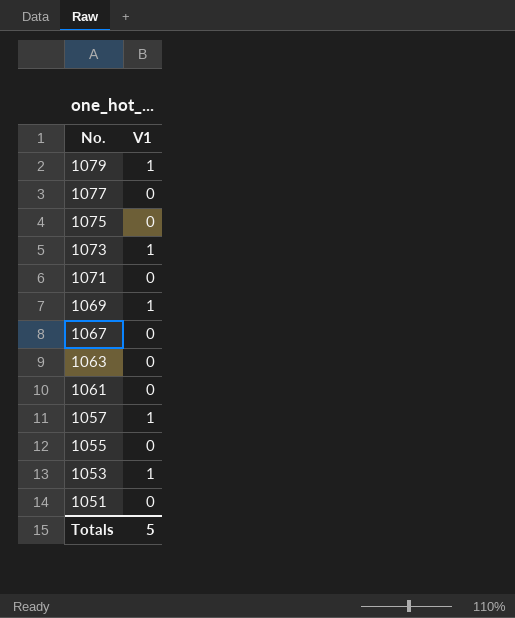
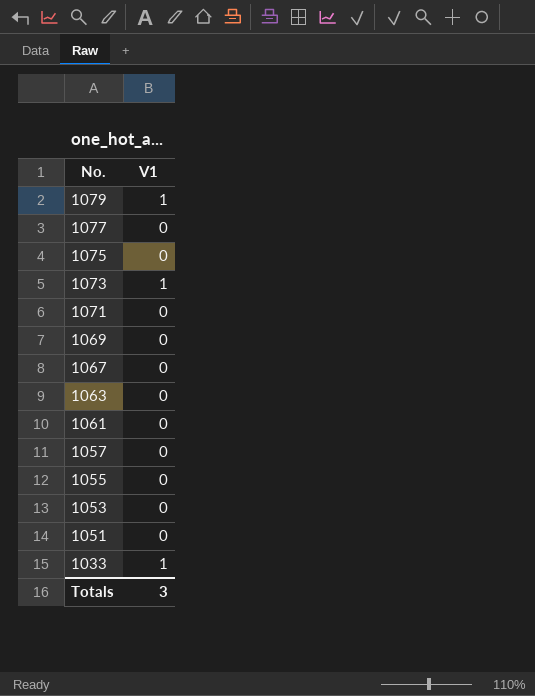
1069 | V1: 1 -> 0
1057 | V1: 1 -> 0
1053 | V1: 1 -> 0
row 1033: none -> 1
Totals | V1: 5 -> 3

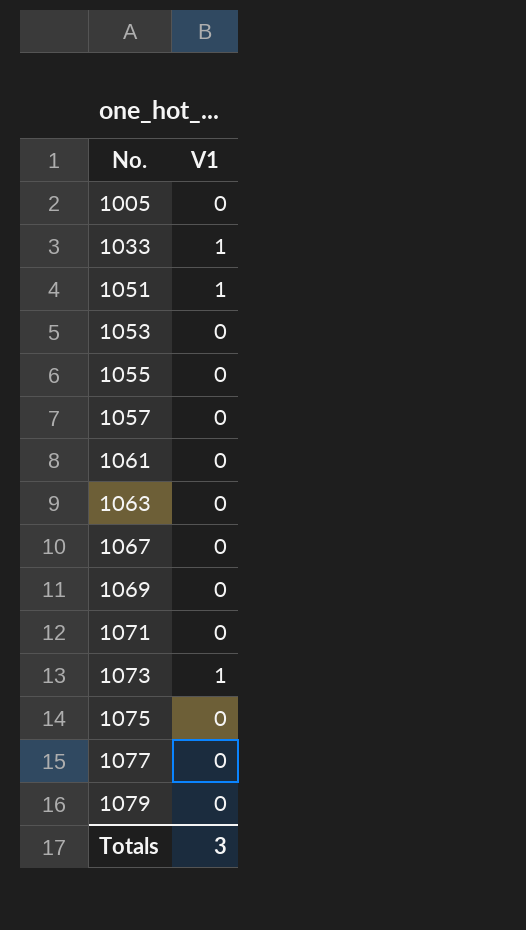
row order: No. descending -> No. ascending
row 1005: none -> 0
1051 | V1: 0 -> 1
1079 | V1: 1 -> 0

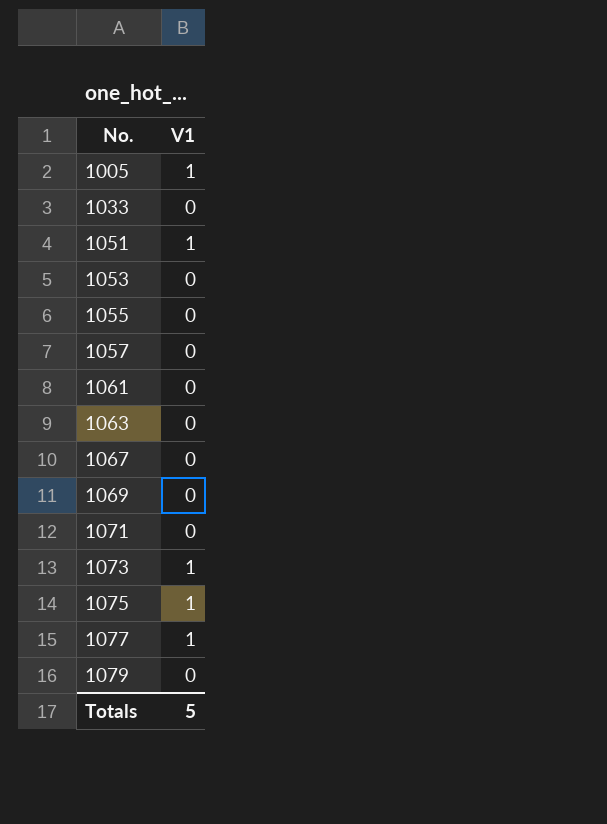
1005 | V1: 0 -> 1
1033 | V1: 1 -> 0
1075 | V1: 0 -> 1
1077 | V1: 0 -> 1
Totals | V1: 3 -> 5

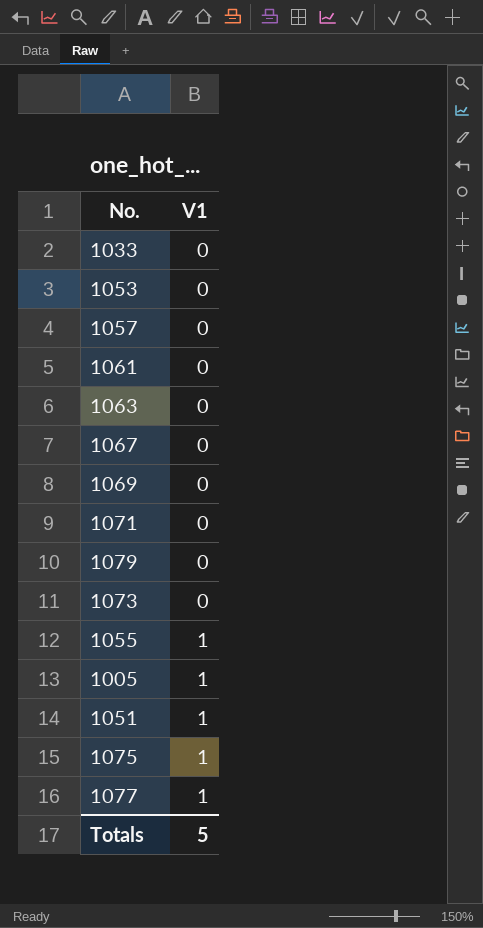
row order: No. ascending -> V1 ascending
1073 | V1: 1 -> 0
1055 | V1: 0 -> 1

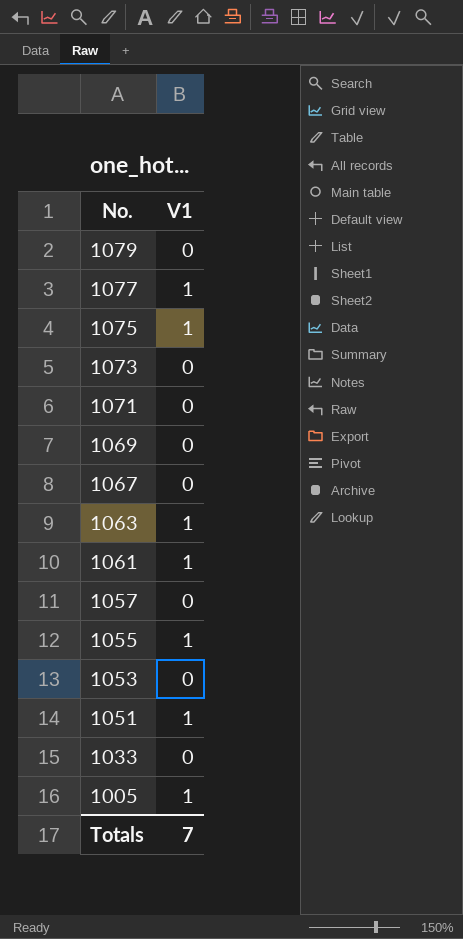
row order: V1 ascending -> No. descending
1063 | V1: 0 -> 1
1061 | V1: 0 -> 1
Totals | V1: 5 -> 7

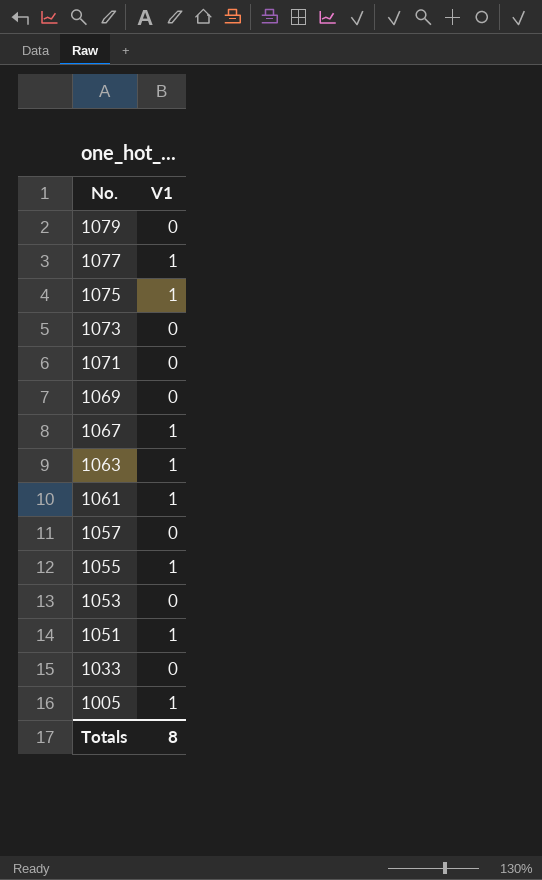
1067 | V1: 0 -> 1
Totals | V1: 7 -> 8

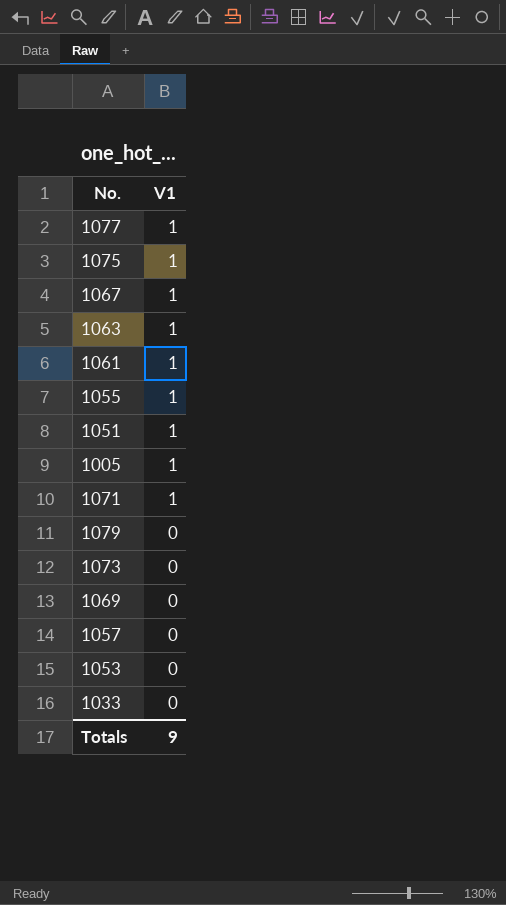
row order: No. descending -> V1 descending
1071 | V1: 0 -> 1
Totals | V1: 8 -> 9

